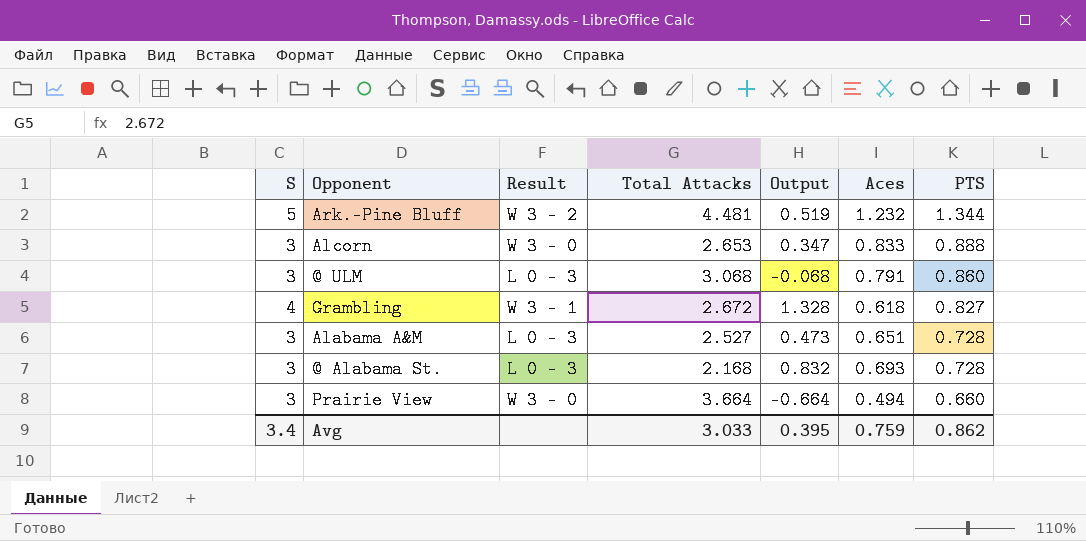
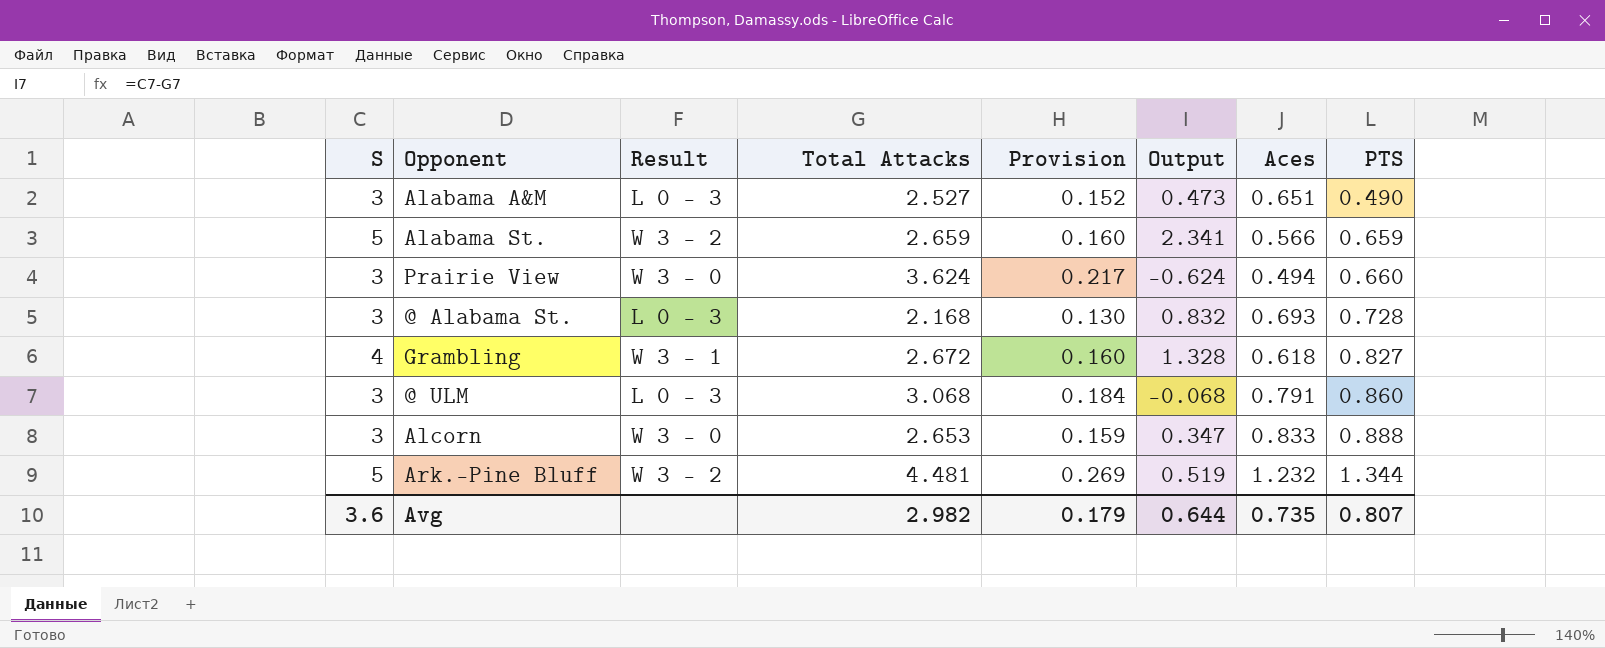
row order: PTS descending -> PTS ascending
column Provision | formula: none -> [Total Attacks] * 0.06
Alabama A&M | PTS: 0.728 -> 0.490
row Alabama St.: none -> 5 | W 3 - 2 | 2.659 | 0.160 | 2.341 | 0.566 | 0.659
Prairie View | Total Attacks: 3.664 -> 3.624
Prairie View | Output: -0.664 -> -0.624
Avg | S: 3.4 -> 3.6
Avg | Total Attacks: 3.033 -> 2.982
Avg | Output: 0.395 -> 0.644
Avg | Aces: 0.759 -> 0.735
Avg | PTS: 0.862 -> 0.807

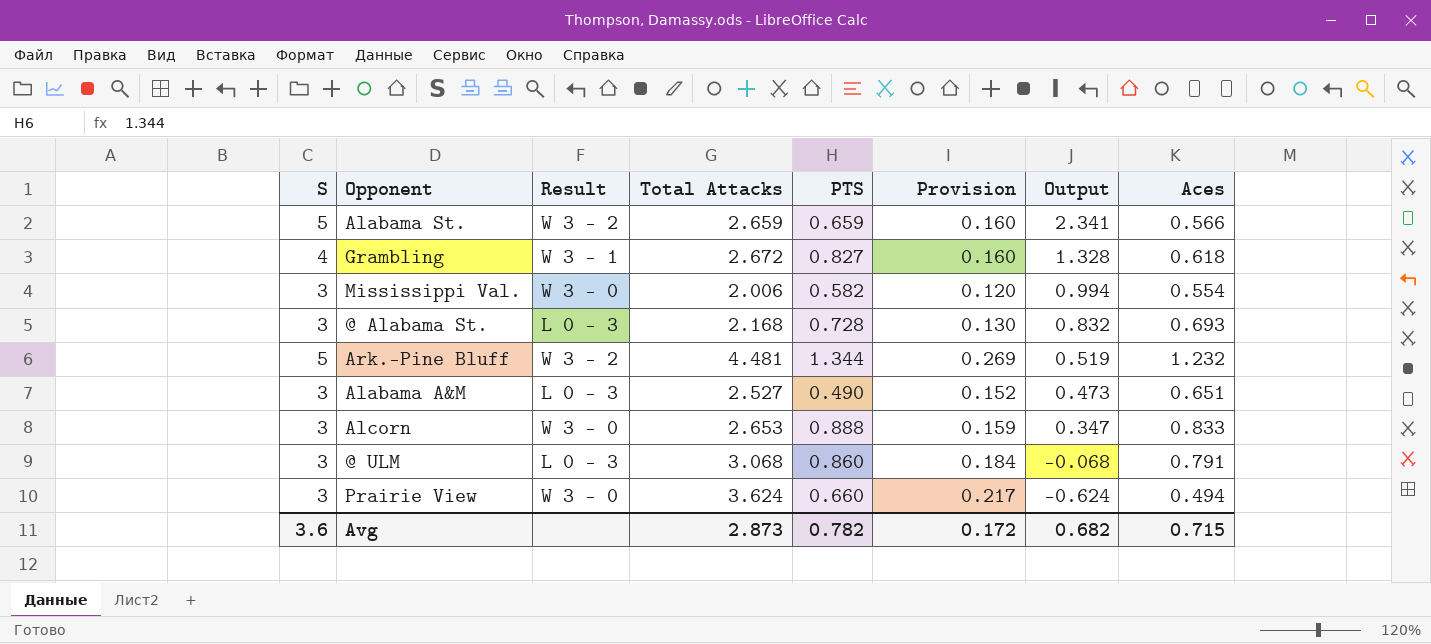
row order: PTS ascending -> Output descending
column PTS | position: 8 -> 5
row Mississippi Val.: none -> 3 | W 3 - 0 | 2.006 | 0.582 | 0.120 | 0.994 | 0.554
Avg | Total Attacks: 2.982 -> 2.873
Avg | PTS: 0.807 -> 0.782
Avg | Provision: 0.179 -> 0.172
Avg | Output: 0.644 -> 0.682
Avg | Aces: 0.735 -> 0.715

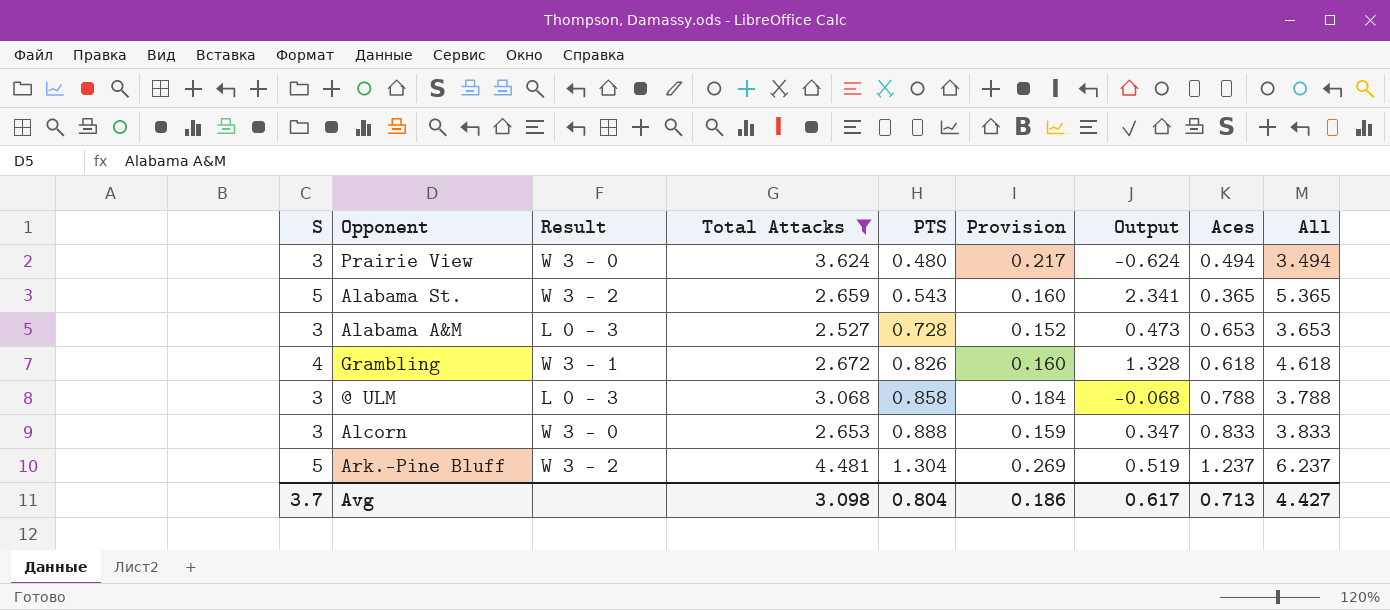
filter: none -> Total Attacks >= 2.527
row order: Output descending -> PTS ascending
column All | formula: none -> [S] + [Aces]
Prairie View | PTS: 0.660 -> 0.480
Alabama St. | PTS: 0.659 -> 0.543
Alabama St. | Aces: 0.566 -> 0.365
Alabama A&M | PTS: 0.490 -> 0.728
Alabama A&M | Aces: 0.651 -> 0.653
Grambling | PTS: 0.827 -> 0.826
@ ULM | PTS: 0.860 -> 0.858
@ ULM | Aces: 0.791 -> 0.788
Ark.-Pine Bluff | PTS: 1.344 -> 1.304
Ark.-Pine Bluff | Aces: 1.232 -> 1.237
Avg | S: 3.6 -> 3.7
Avg | Total Attacks: 2.873 -> 3.098
Avg | PTS: 0.782 -> 0.804
Avg | Provision: 0.172 -> 0.186
Avg | Output: 0.682 -> 0.617
Avg | Aces: 0.715 -> 0.713

